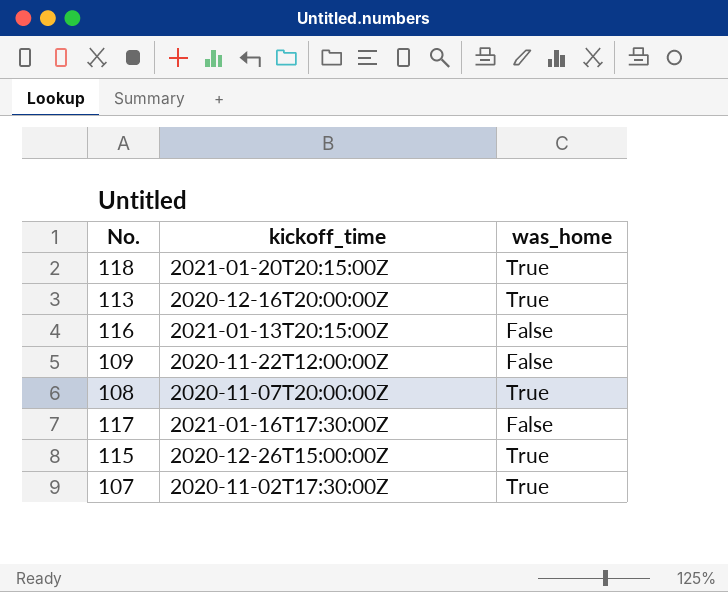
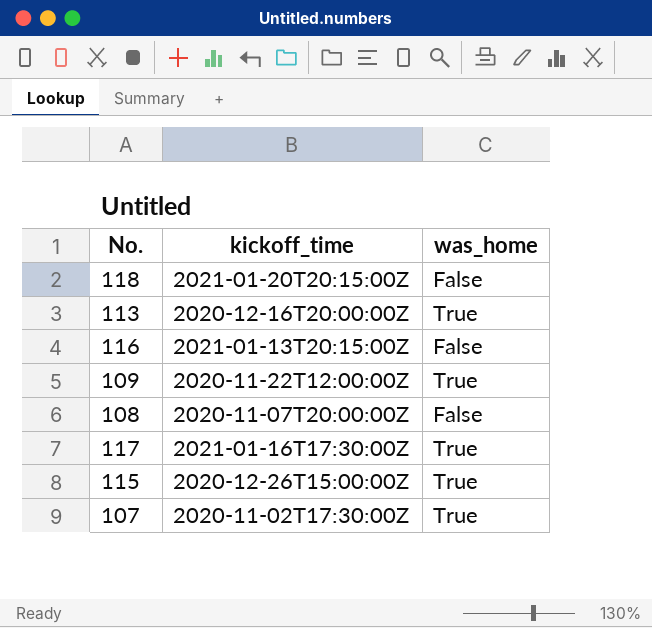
118 | was_home: True -> False
109 | was_home: False -> True
108 | was_home: True -> False
117 | was_home: False -> True

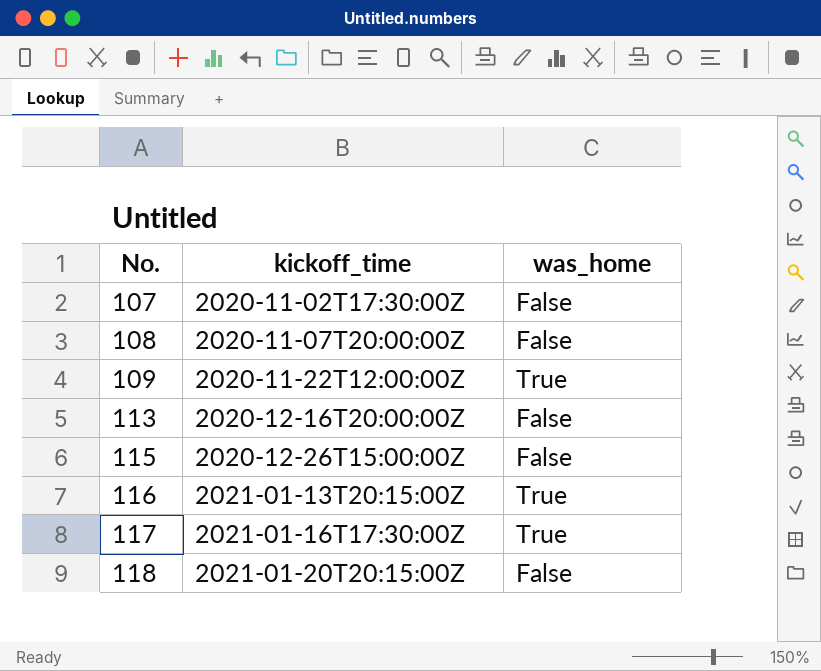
row order: none -> No. ascending
107 | was_home: True -> False
113 | was_home: True -> False
115 | was_home: True -> False
116 | was_home: False -> True

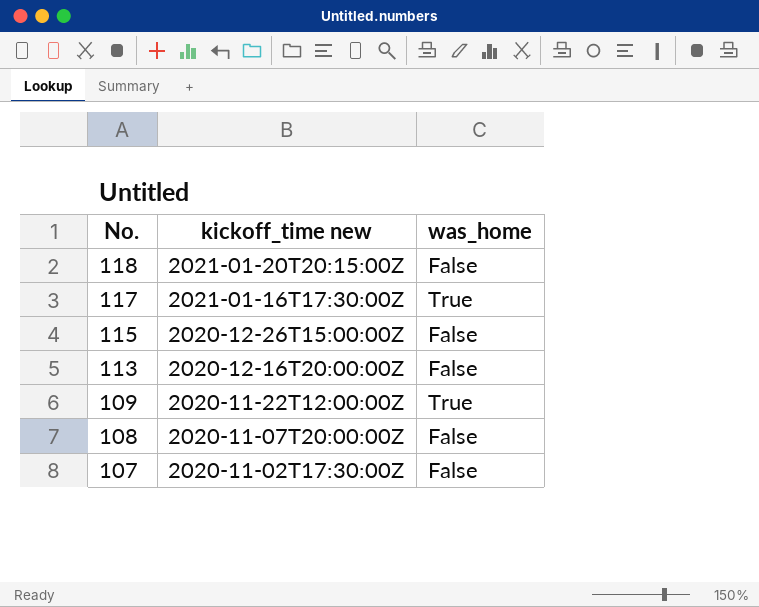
row order: No. ascending -> No. descending
column name: kickoff_time -> kickoff_time new
row 116: 2021-01-13T20:15:00Z | True -> none

